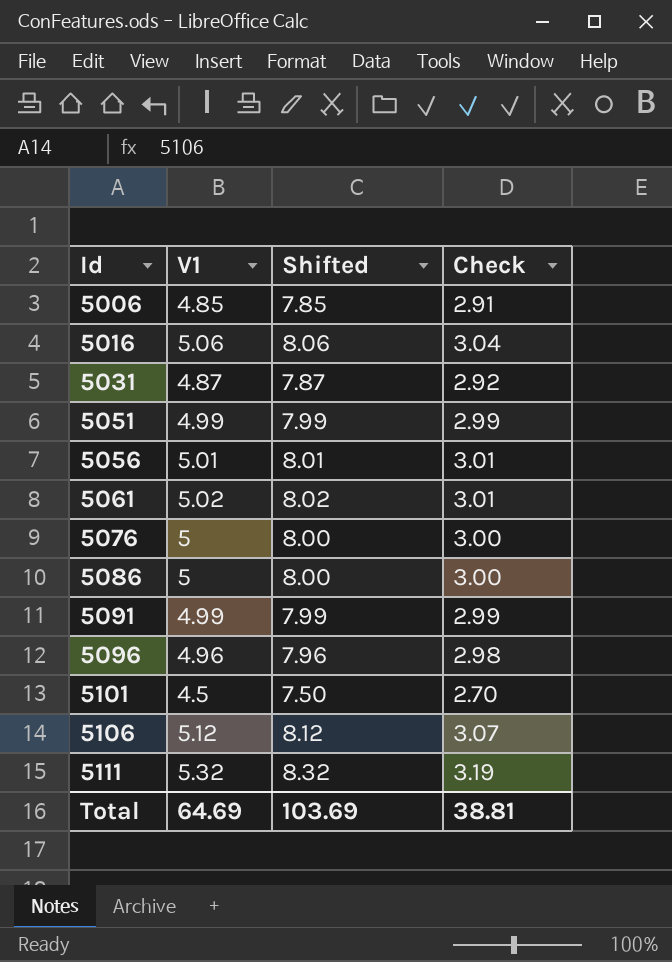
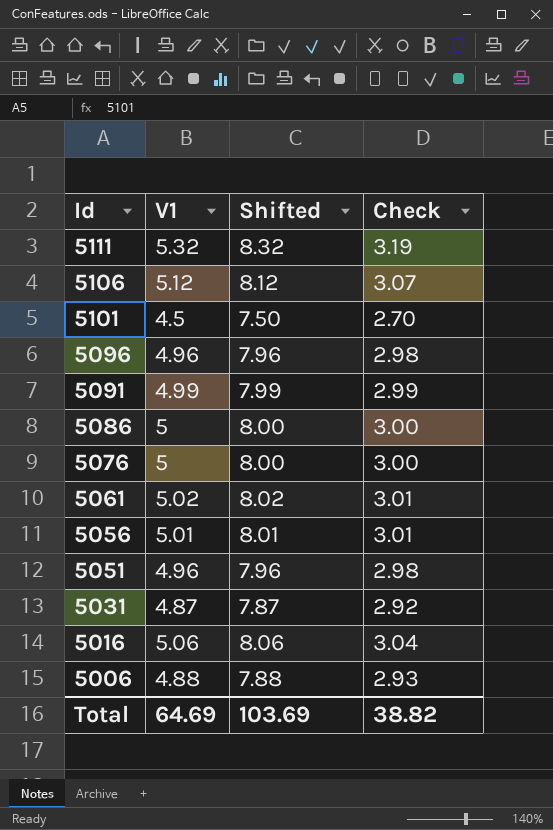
row order: Id ascending -> Id descending
5051 | V1: 4.99 -> 4.96
5051 | Shifted: 7.99 -> 7.96
5051 | Check: 2.99 -> 2.98
5006 | V1: 4.85 -> 4.88
5006 | Shifted: 7.85 -> 7.88
5006 | Check: 2.91 -> 2.93
Total | Check: 38.81 -> 38.82

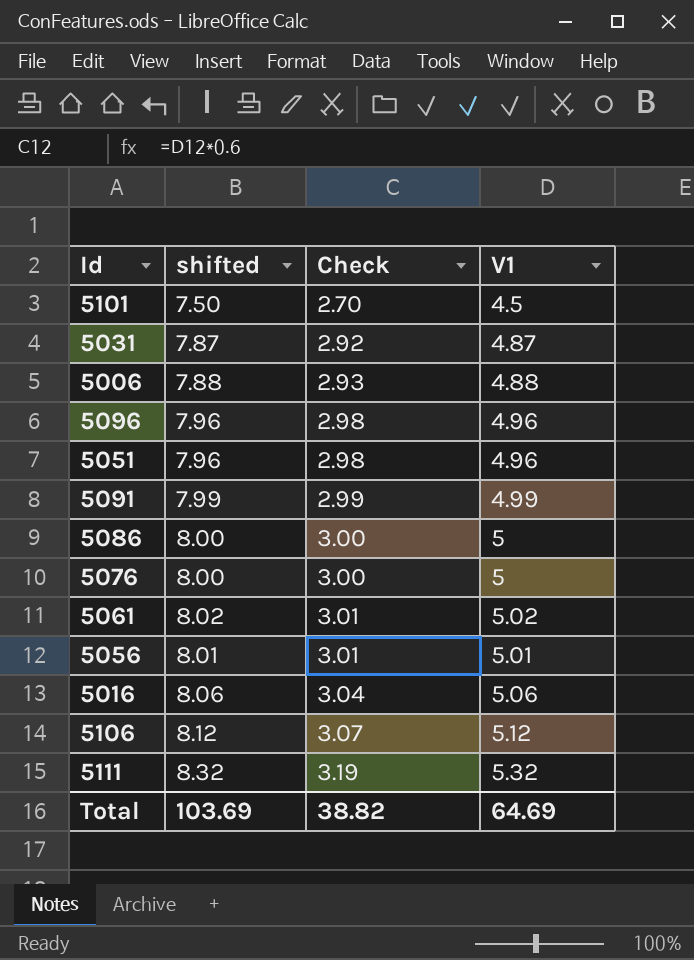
row order: Id descending -> Check ascending
column name: Shifted -> shifted
column V1 | position: 2 -> 4

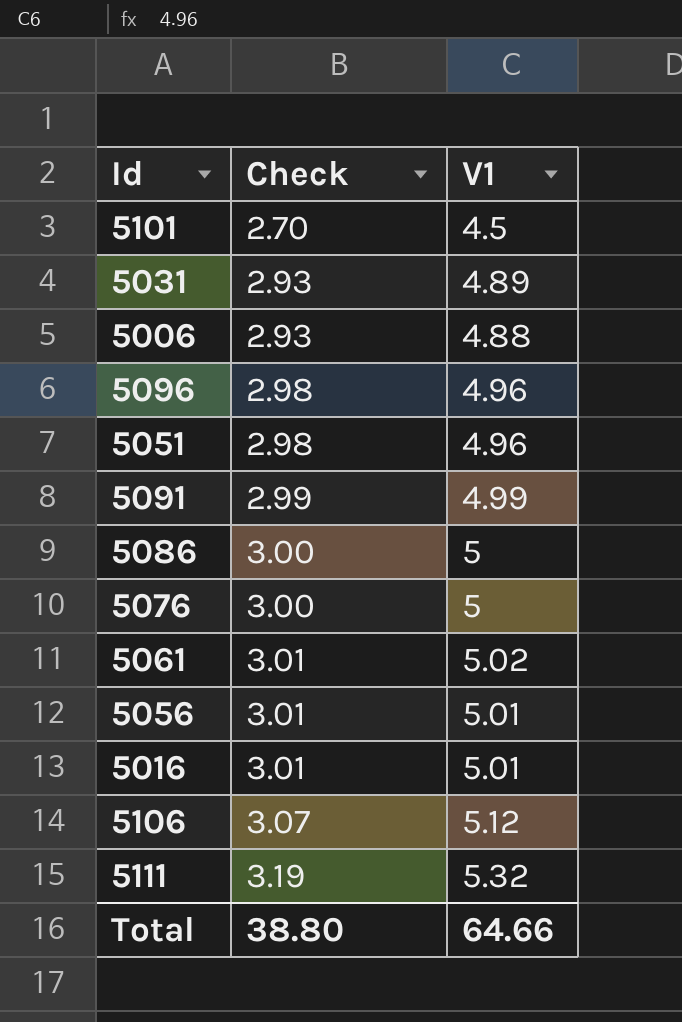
column shifted | formula: [V1] + 3 -> none
5031 | Check: 2.92 -> 2.93
5031 | V1: 4.87 -> 4.89
5016 | Check: 3.04 -> 3.01
5016 | V1: 5.06 -> 5.01
Total | Check: 38.82 -> 38.80
Total | V1: 64.69 -> 64.66

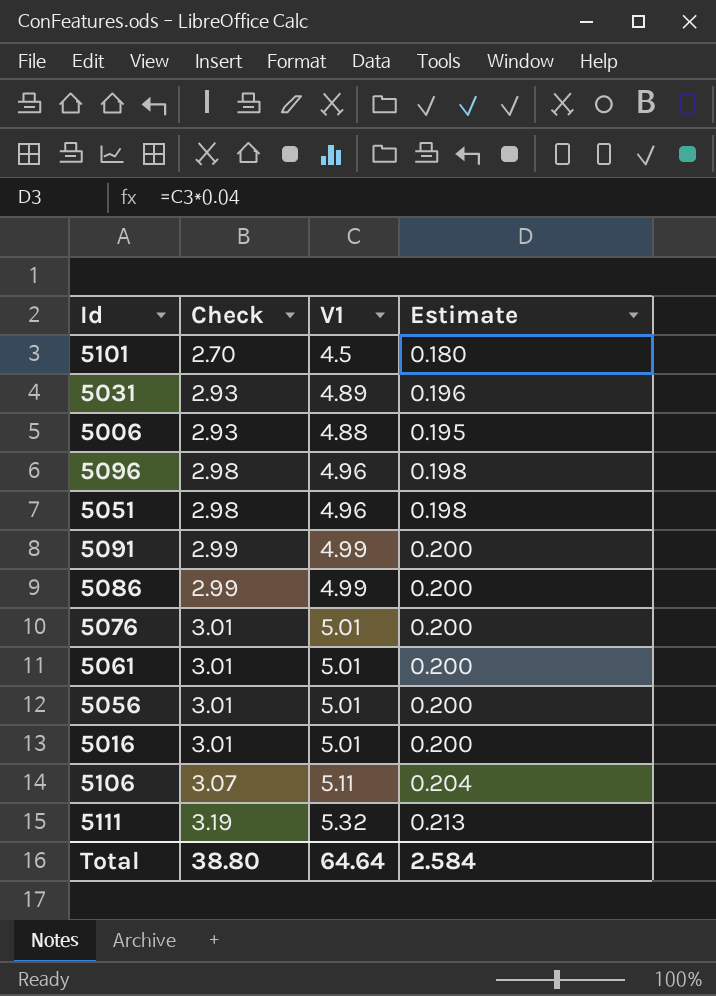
column Estimate | formula: none -> [V1] * 0.04
5086 | Check: 3.00 -> 2.99
5086 | V1: 5 -> 4.99
5076 | Check: 3.00 -> 3.01
5076 | V1: 5 -> 5.01
5061 | V1: 5.02 -> 5.01
5106 | V1: 5.12 -> 5.11
Total | V1: 64.66 -> 64.64

